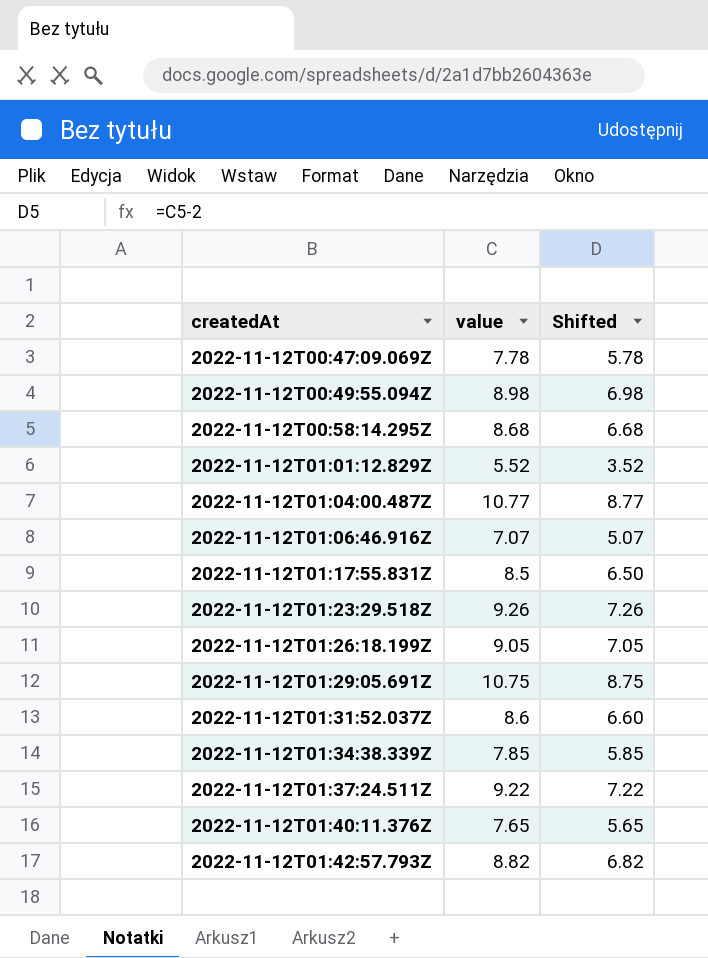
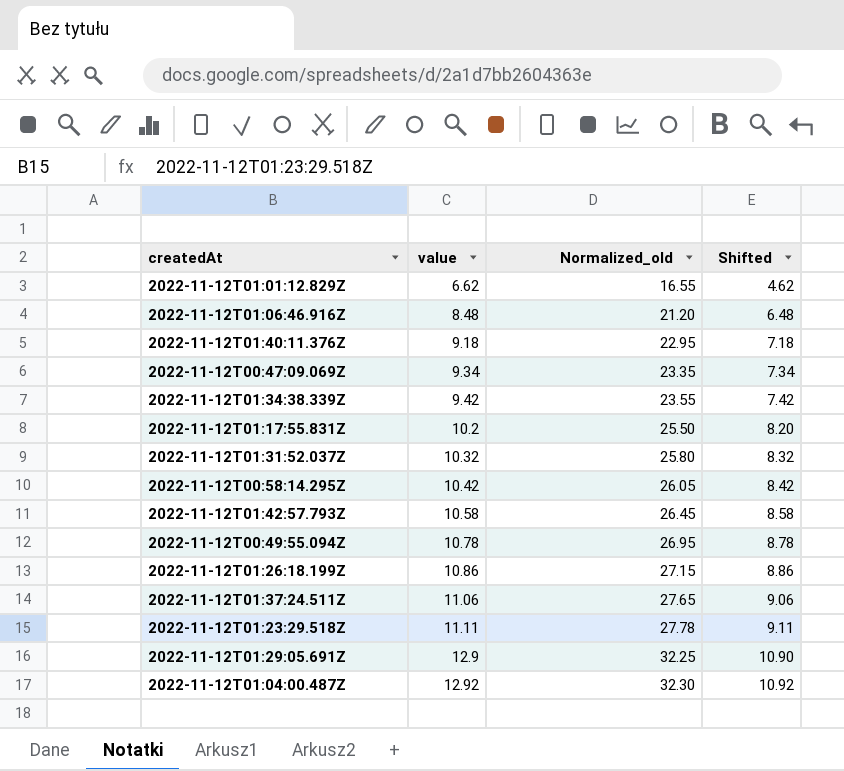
row order: createdAt ascending -> value ascending
column Normalized_old | formula: none -> [value] * 2.5
2022-11-12T01:01:12.829Z | value: 5.52 -> 6.62
2022-11-12T01:01:12.829Z | Shifted: 3.52 -> 4.62
2022-11-12T01:06:46.916Z | value: 7.07 -> 8.48
2022-11-12T01:06:46.916Z | Shifted: 5.07 -> 6.48
2022-11-12T01:40:11.376Z | value: 7.65 -> 9.18
2022-11-12T01:40:11.376Z | Shifted: 5.65 -> 7.18
2022-11-12T00:47:09.069Z | value: 7.78 -> 9.34
2022-11-12T00:47:09.069Z | Shifted: 5.78 -> 7.34
2022-11-12T01:34:38.339Z | value: 7.85 -> 9.42
2022-11-12T01:34:38.339Z | Shifted: 5.85 -> 7.42
2022-11-12T01:17:55.831Z | value: 8.5 -> 10.2
2022-11-12T01:17:55.831Z | Shifted: 6.50 -> 8.20
2022-11-12T01:31:52.037Z | value: 8.6 -> 10.32
2022-11-12T01:31:52.037Z | Shifted: 6.60 -> 8.32
2022-11-12T00:58:14.295Z | value: 8.68 -> 10.42
2022-11-12T00:58:14.295Z | Shifted: 6.68 -> 8.42
2022-11-12T01:42:57.793Z | value: 8.82 -> 10.58
2022-11-12T01:42:57.793Z | Shifted: 6.82 -> 8.58
2022-11-12T00:49:55.094Z | value: 8.98 -> 10.78
2022-11-12T00:49:55.094Z | Shifted: 6.98 -> 8.78
2022-11-12T01:26:18.199Z | value: 9.05 -> 10.86
2022-11-12T01:26:18.199Z | Shifted: 7.05 -> 8.86
2022-11-12T01:37:24.511Z | value: 9.22 -> 11.06
2022-11-12T01:37:24.511Z | Shifted: 7.22 -> 9.06
2022-11-12T01:23:29.518Z | value: 9.26 -> 11.11
2022-11-12T01:23:29.518Z | Shifted: 7.26 -> 9.11
2022-11-12T01:29:05.691Z | value: 10.75 -> 12.9
2022-11-12T01:29:05.691Z | Shifted: 8.75 -> 10.90
2022-11-12T01:04:00.487Z | value: 10.77 -> 12.92
2022-11-12T01:04:00.487Z | Shifted: 8.77 -> 10.92

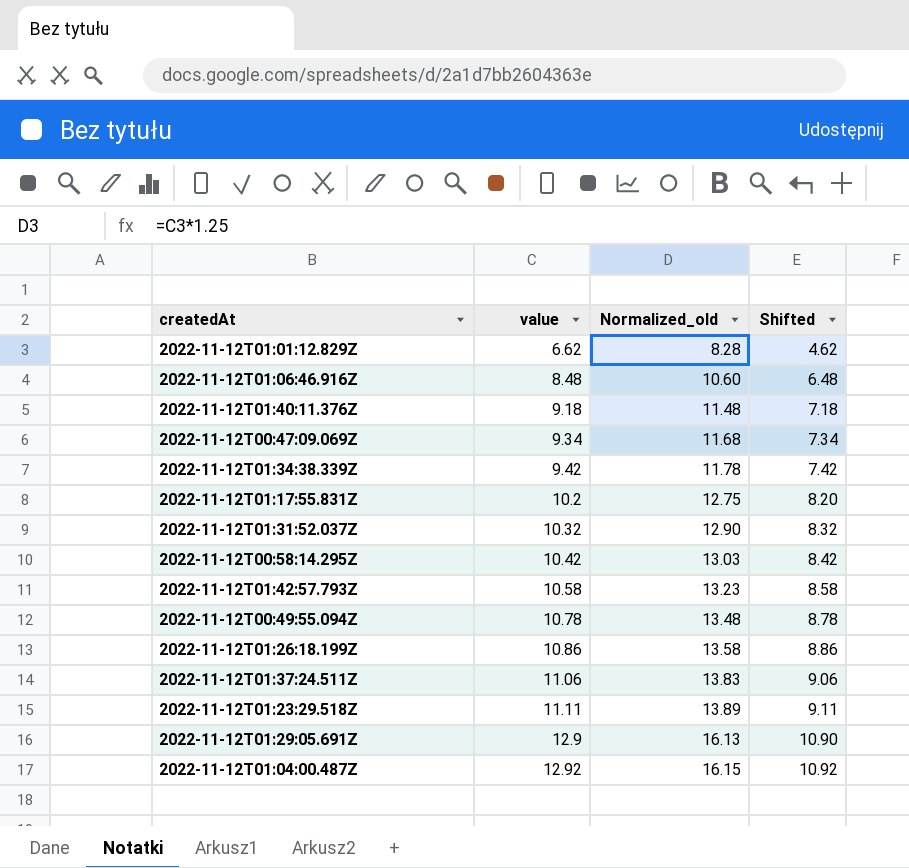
column Normalized_old | formula: [value] * 2.5 -> [value] * 1.25

